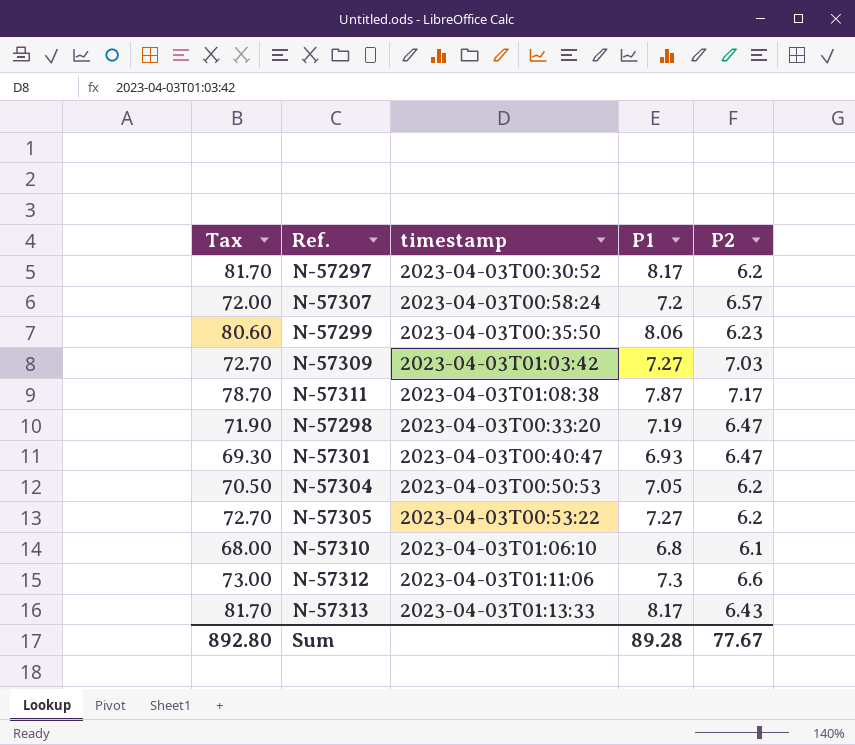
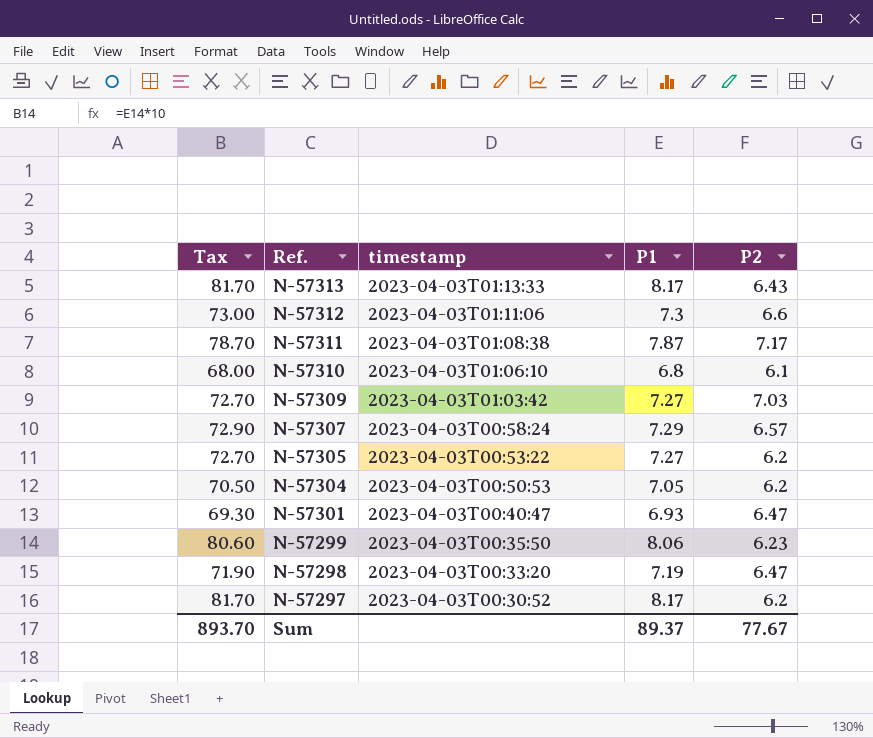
row order: none -> Ref. descending
N-57307 | Tax: 72.00 -> 72.90
N-57307 | P1: 7.2 -> 7.29
Sum | Tax: 892.80 -> 893.70
Sum | P1: 89.28 -> 89.37

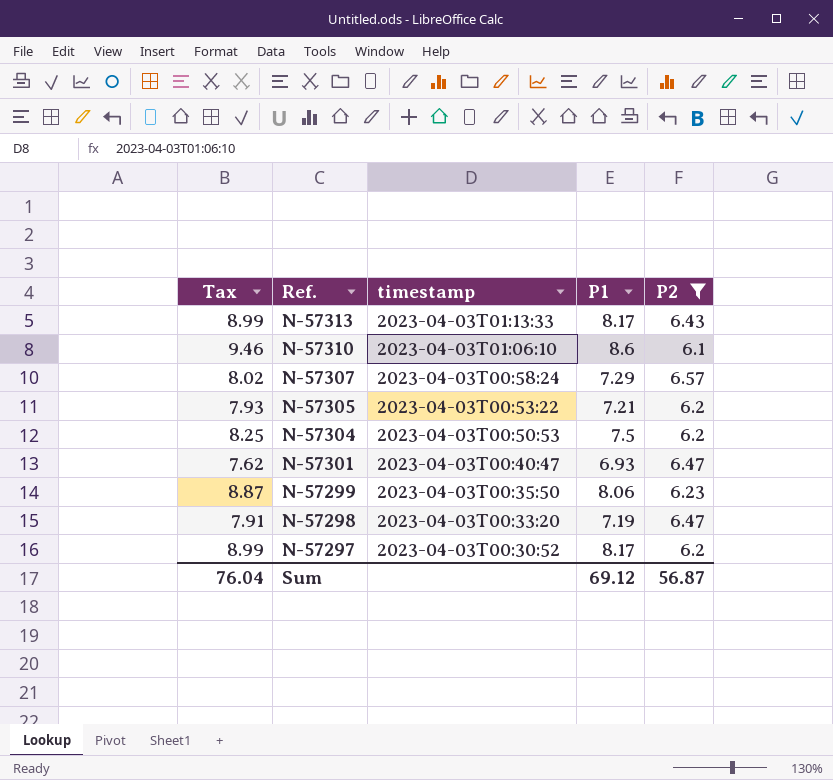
filter: none -> P2 <= 6.57
column Tax | formula: [P1] * 10 -> [P1] * 1.1
N-57310 | P1: 6.8 -> 8.6
N-57305 | P1: 7.27 -> 7.21
N-57304 | P1: 7.05 -> 7.5
Sum | Tax: 893.70 -> 76.04
Sum | P1: 89.37 -> 69.12
Sum | P2: 77.67 -> 56.87

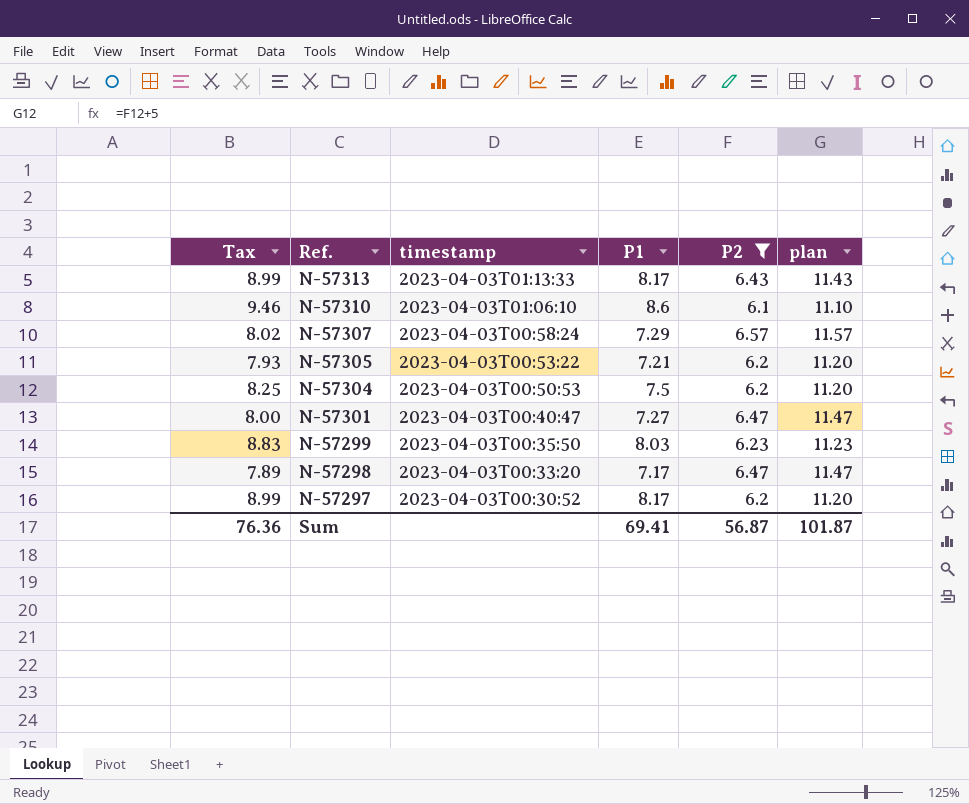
column plan | formula: none -> [P2] + 5
N-57301 | Tax: 7.62 -> 8.00
N-57301 | P1: 6.93 -> 7.27
N-57299 | Tax: 8.87 -> 8.83
N-57299 | P1: 8.06 -> 8.03
N-57298 | Tax: 7.91 -> 7.89
N-57298 | P1: 7.19 -> 7.17
Sum | Tax: 76.04 -> 76.36
Sum | P1: 69.12 -> 69.41

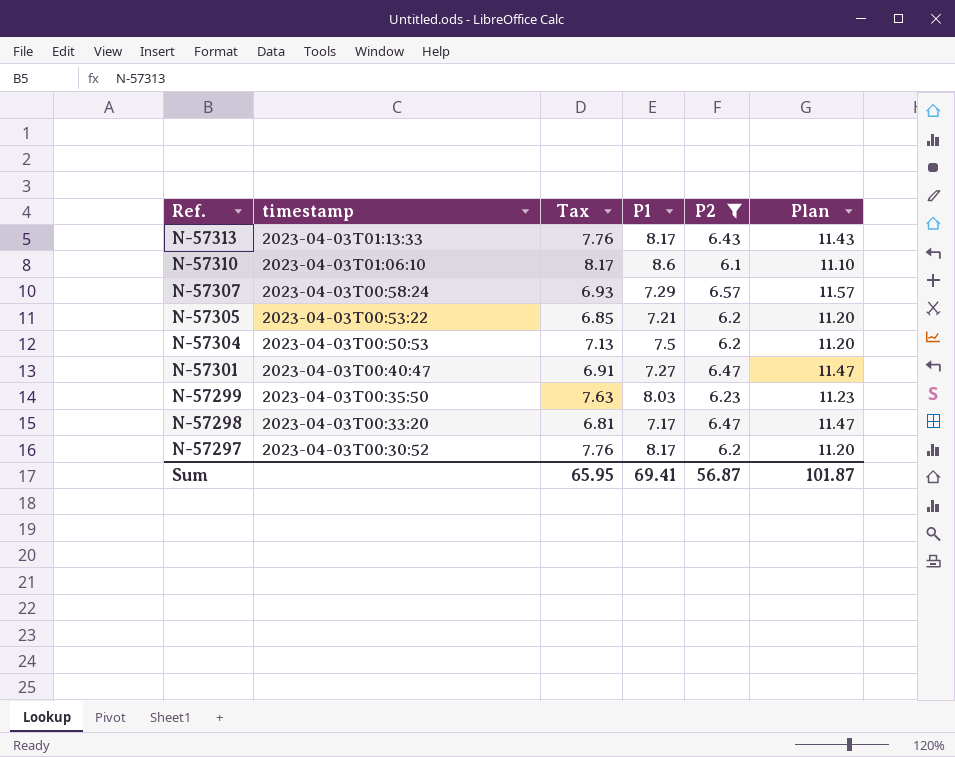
column Tax | formula: [P1] * 1.1 -> [P1] * 0.95
column Tax | position: 1 -> 3
column name: plan -> Plan
Sum | Tax: 76.36 -> 65.95

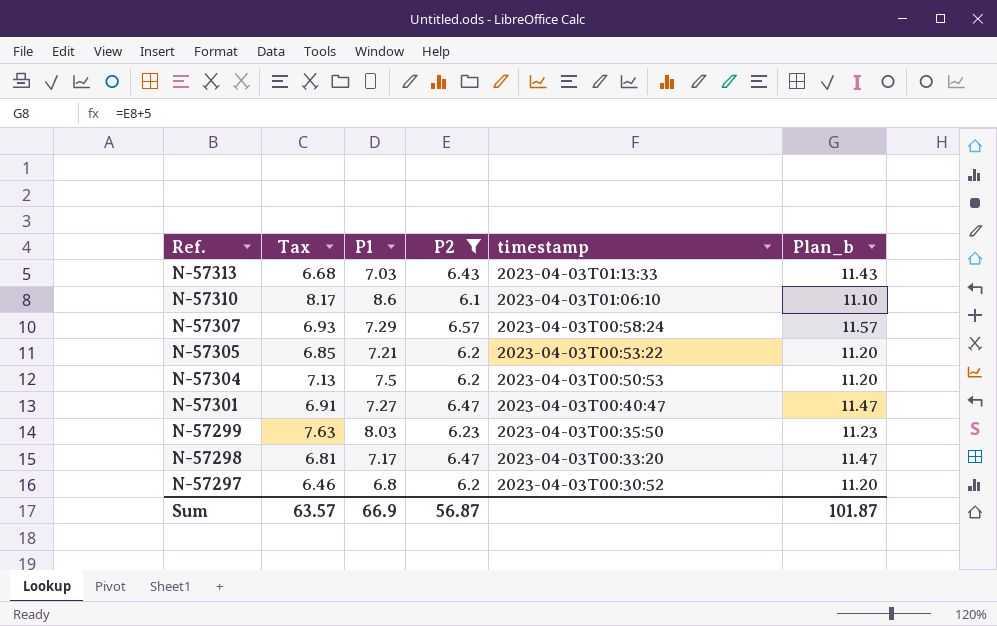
column timestamp | position: 2 -> 5
column name: Plan -> Plan_b
N-57313 | Tax: 7.76 -> 6.68
N-57313 | P1: 8.17 -> 7.03
N-57297 | Tax: 7.76 -> 6.46
N-57297 | P1: 8.17 -> 6.8
Sum | Tax: 65.95 -> 63.57
Sum | P1: 69.41 -> 66.9

